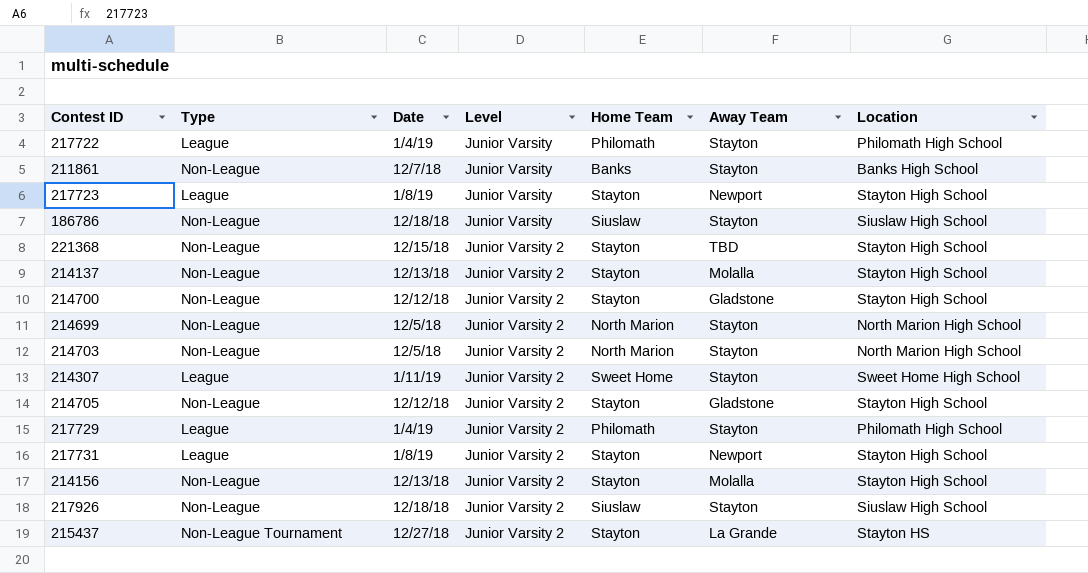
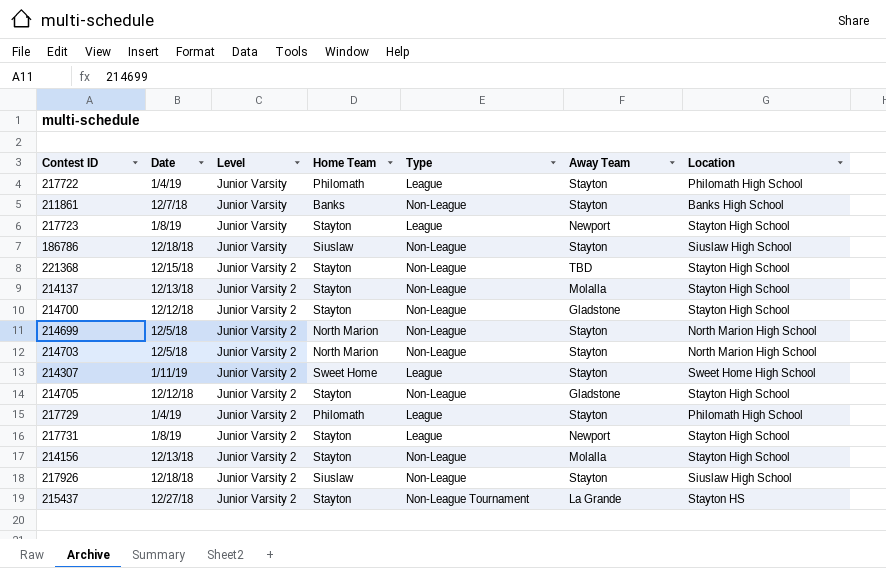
column Type | position: 2 -> 5

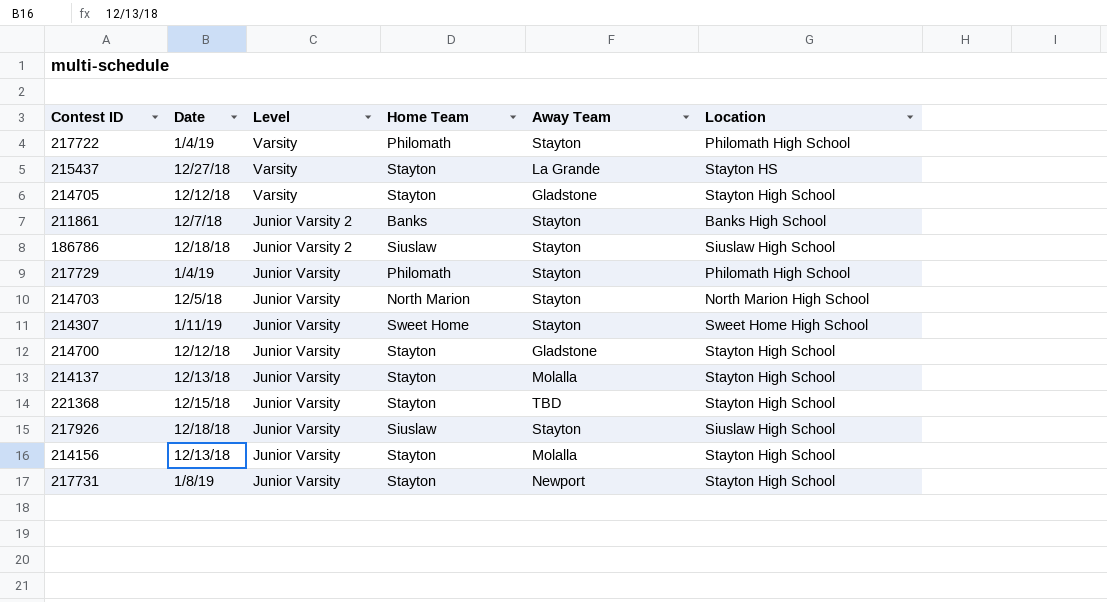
row order: Level ascending -> Level descending
column Type | position: 5 -> none
row 217723: 1/8/19 | Junior Varsity | Stayton | League | Newport | Stayton High School -> none
row 214699: 12/5/18 | Junior Varsity 2 | North Marion | Non-League | Stayton | North Marion High School -> none
217722 | Level: Junior Varsity -> Varsity
215437 | Level: Junior Varsity 2 -> Varsity
214705 | Level: Junior Varsity 2 -> Varsity
211861 | Level: Junior Varsity -> Junior Varsity 2
186786 | Level: Junior Varsity -> Junior Varsity 2
217729 | Level: Junior Varsity 2 -> Junior Varsity
214703 | Level: Junior Varsity 2 -> Junior Varsity
214307 | Level: Junior Varsity 2 -> Junior Varsity
214700 | Level: Junior Varsity 2 -> Junior Varsity
214137 | Level: Junior Varsity 2 -> Junior Varsity
221368 | Level: Junior Varsity 2 -> Junior Varsity
217926 | Level: Junior Varsity 2 -> Junior Varsity
214156 | Level: Junior Varsity 2 -> Junior Varsity
217731 | Level: Junior Varsity 2 -> Junior Varsity

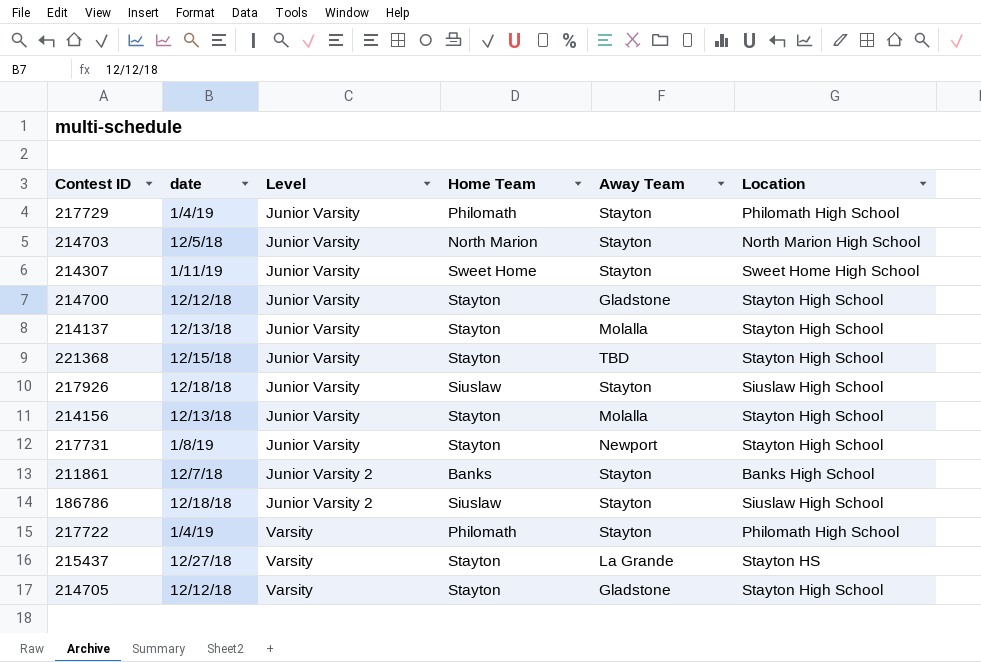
row order: Level descending -> Level ascending
column name: Date -> date

